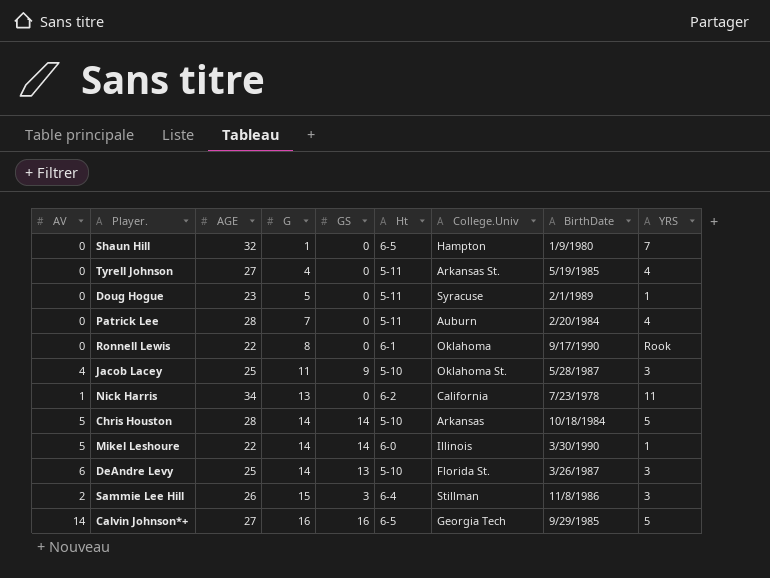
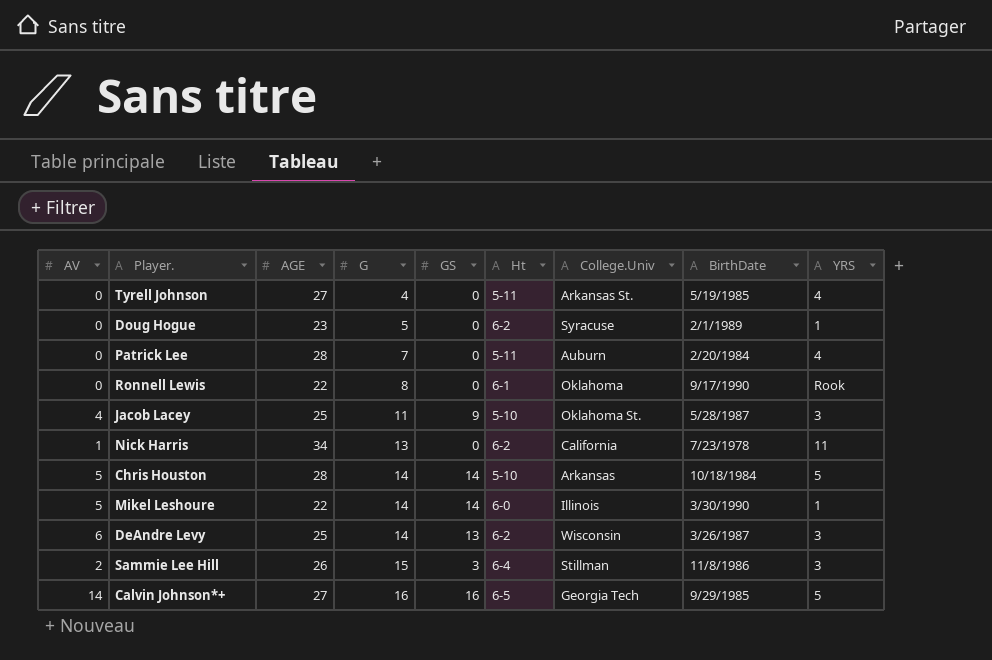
row Shaun Hill: 0 | 32 | 1 | 0 | 6-5 | Hampton | 1/9/1980 | 7 -> none
Doug Hogue | Ht: 5-11 -> 6-2
DeAndre Levy | Ht: 5-10 -> 6-2
DeAndre Levy | College.Univ: Florida St. -> Wisconsin

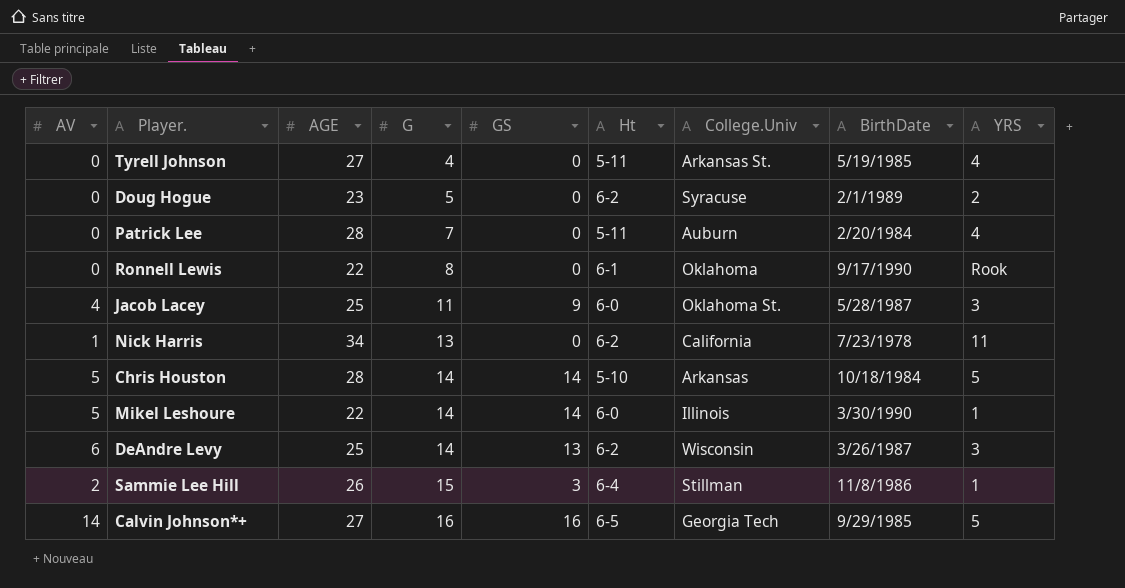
Doug Hogue | YRS: 1 -> 2
Jacob Lacey | Ht: 5-10 -> 6-0
Sammie Lee Hill | YRS: 3 -> 1

